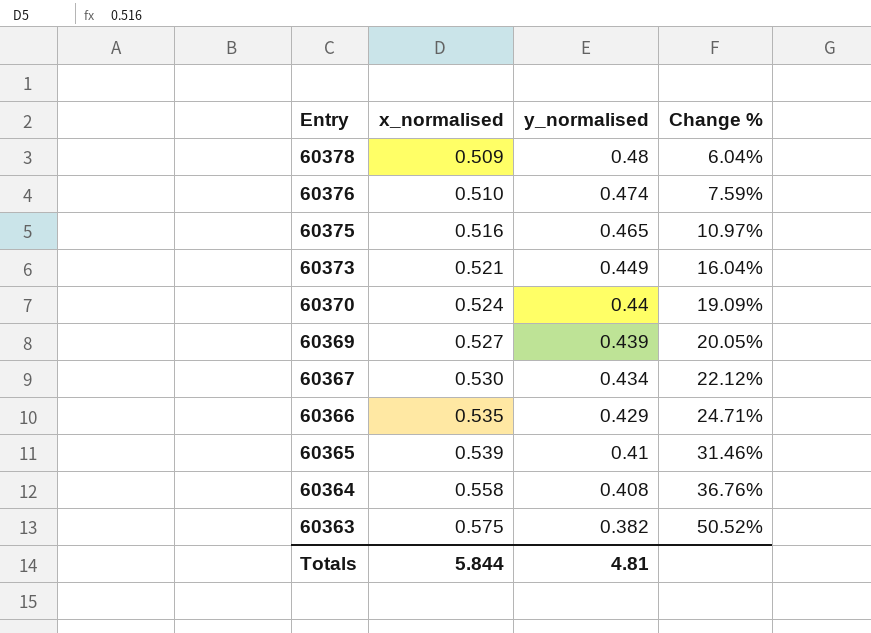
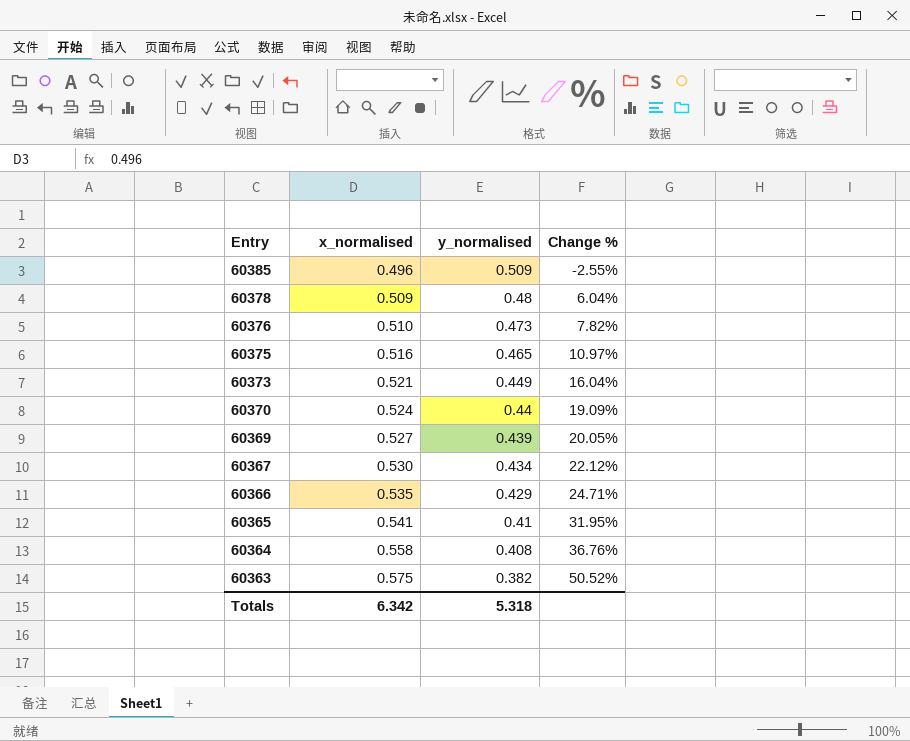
row 60385: none -> 0.496 | 0.509 | -2.55%
60376 | y_normalised: 0.474 -> 0.473
60376 | Change %: 7.59% -> 7.82%
60365 | x_normalised: 0.539 -> 0.541
60365 | Change %: 31.46% -> 31.95%
Totals | x_normalised: 5.844 -> 6.342
Totals | y_normalised: 4.81 -> 5.318

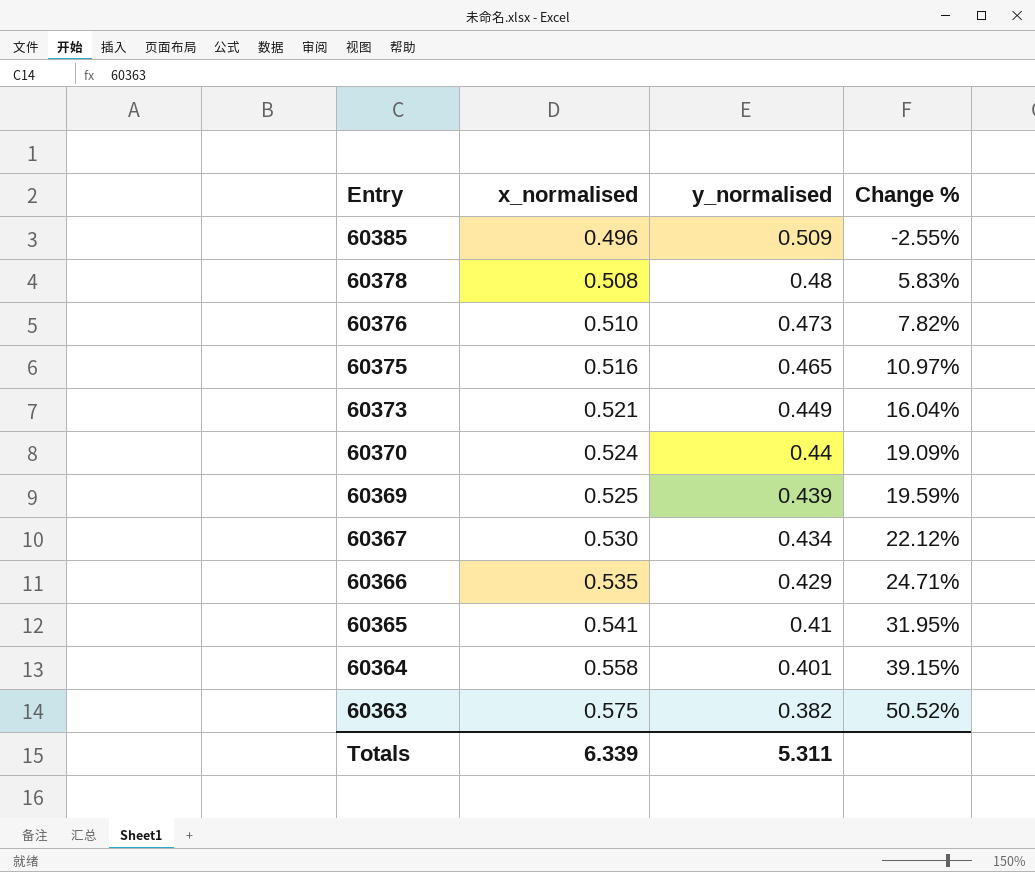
60378 | x_normalised: 0.509 -> 0.508
60378 | Change %: 6.04% -> 5.83%
60369 | x_normalised: 0.527 -> 0.525
60369 | Change %: 20.05% -> 19.59%
60364 | y_normalised: 0.408 -> 0.401
60364 | Change %: 36.76% -> 39.15%
Totals | x_normalised: 6.342 -> 6.339
Totals | y_normalised: 5.318 -> 5.311

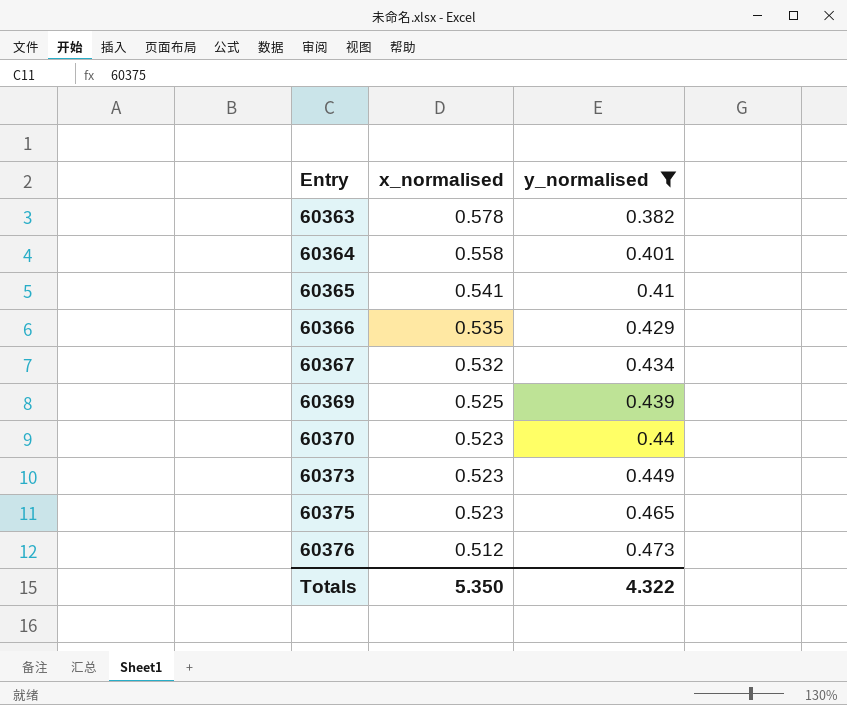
filter: none -> y_normalised <= 0.473
row order: Entry descending -> Entry ascending
column Change % | formula: ([x_normalised] - [y_normalised]) / [y_normalised] -> none
60363 | x_normalised: 0.575 -> 0.578
60367 | x_normalised: 0.530 -> 0.532
60370 | x_normalised: 0.524 -> 0.523
60373 | x_normalised: 0.521 -> 0.523
60375 | x_normalised: 0.516 -> 0.523
60376 | x_normalised: 0.510 -> 0.512
Totals | x_normalised: 6.339 -> 5.350
Totals | y_normalised: 5.311 -> 4.322

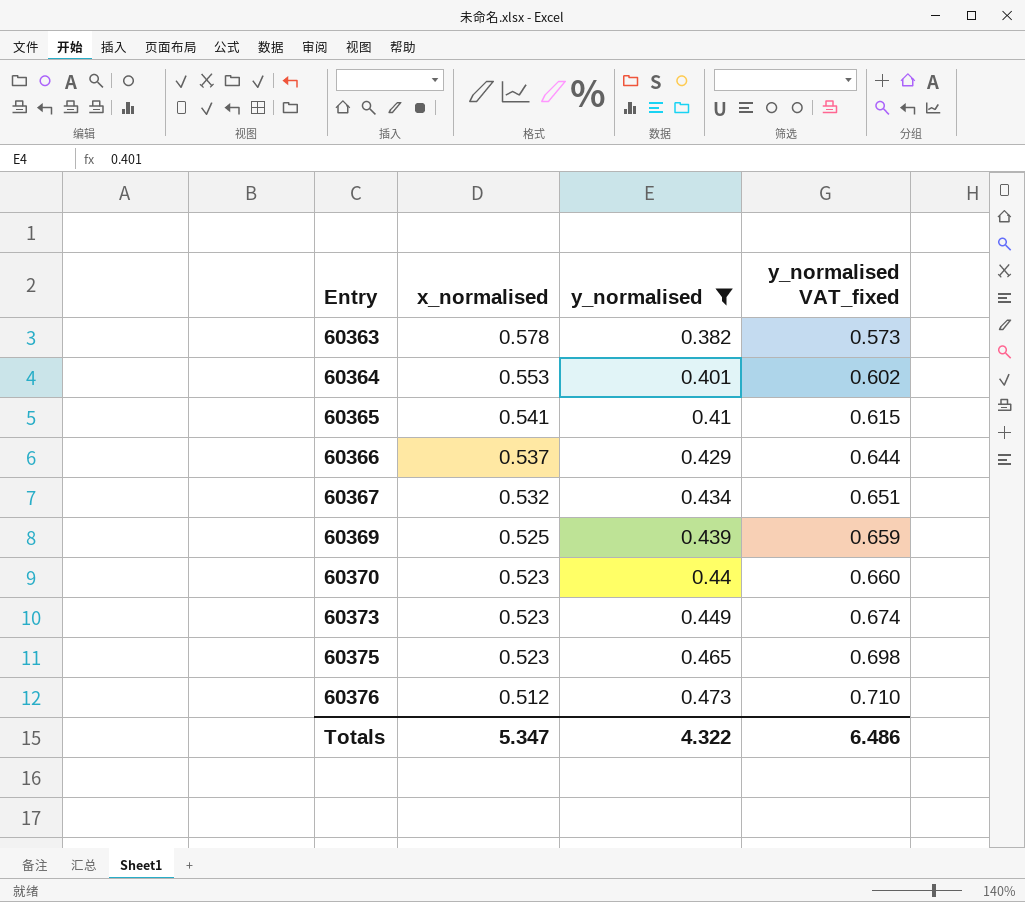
column y_normalised VAT_fixed | formula: none -> [y_normalised] * 1.5
60364 | x_normalised: 0.558 -> 0.553
60366 | x_normalised: 0.535 -> 0.537
Totals | x_normalised: 5.350 -> 5.347

